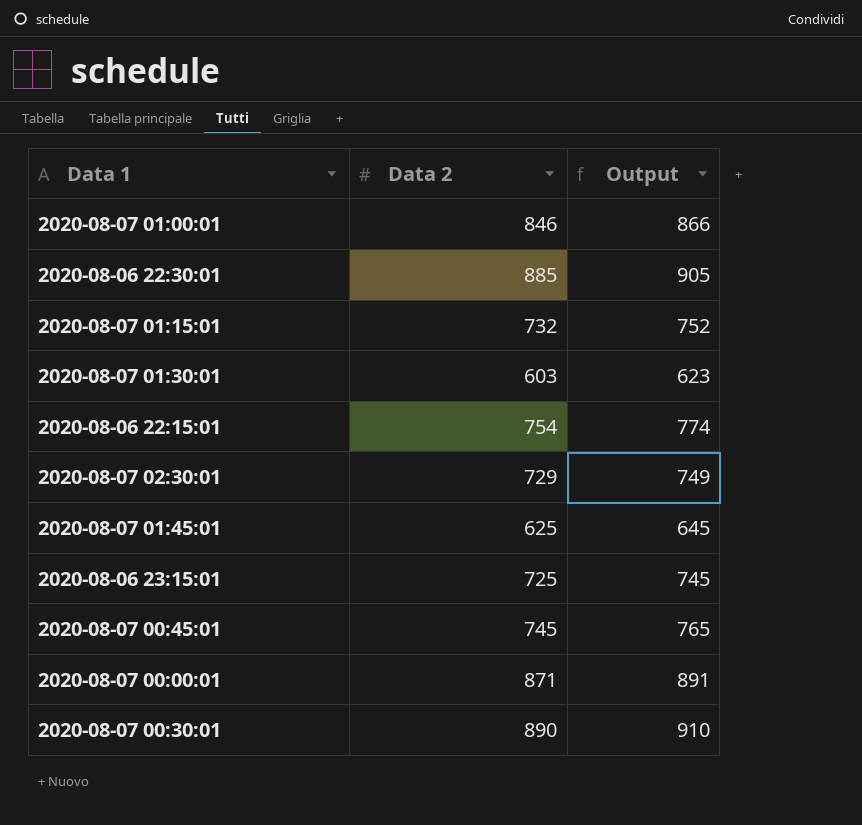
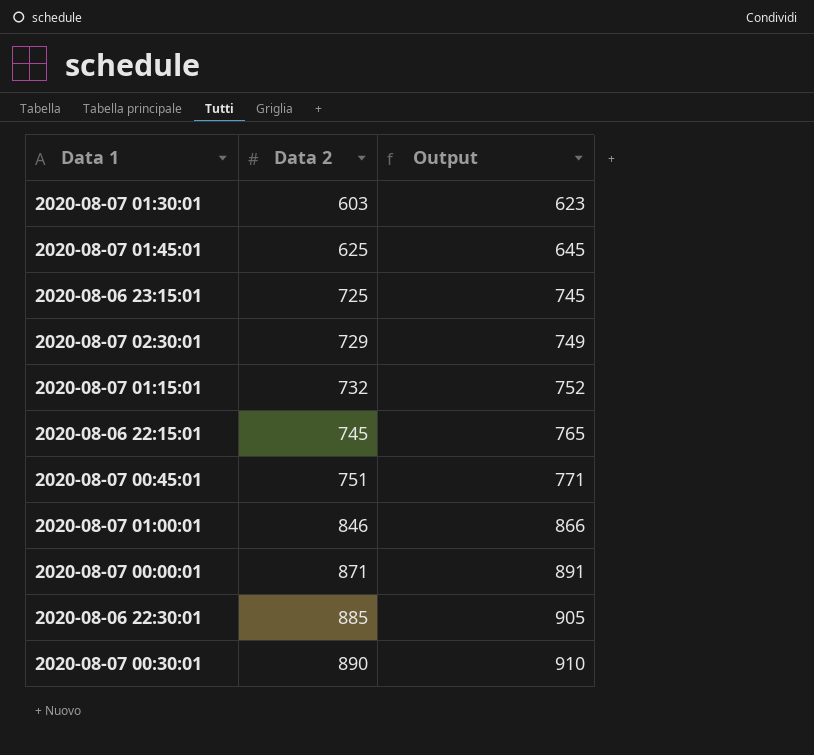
row order: none -> Data 2 ascending
2020-08-06 22:15:01 | Data 2: 754 -> 745
2020-08-06 22:15:01 | Output: 774 -> 765
2020-08-07 00:45:01 | Data 2: 745 -> 751
2020-08-07 00:45:01 | Output: 765 -> 771

